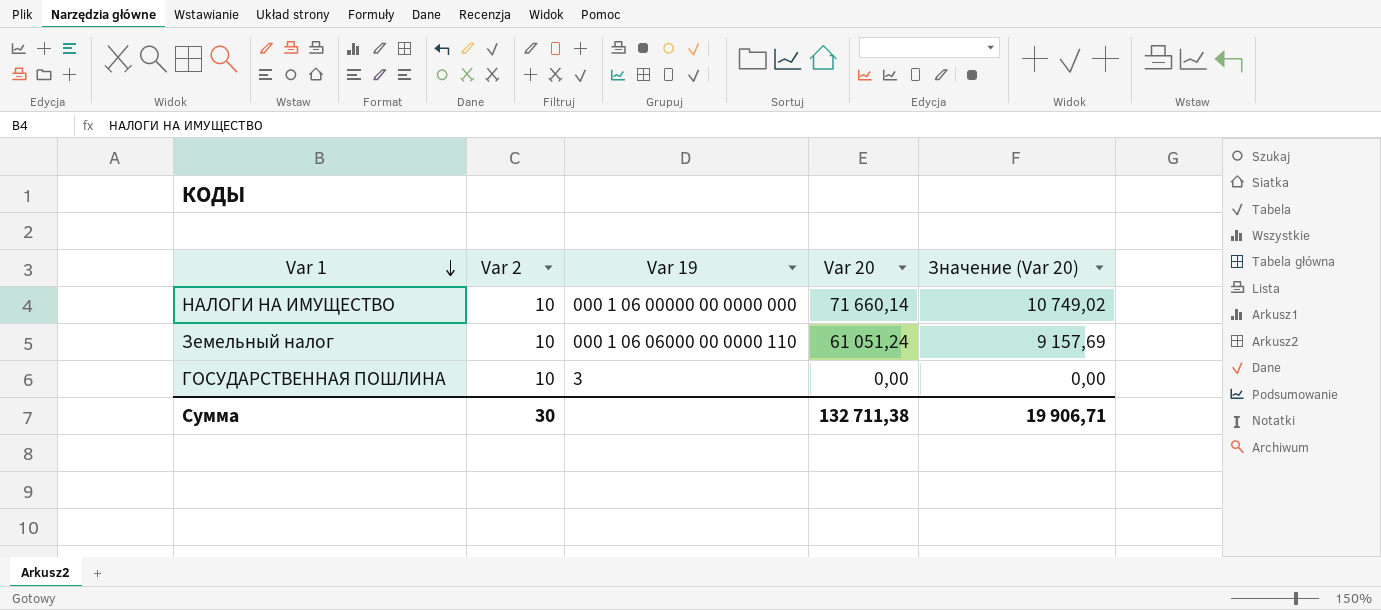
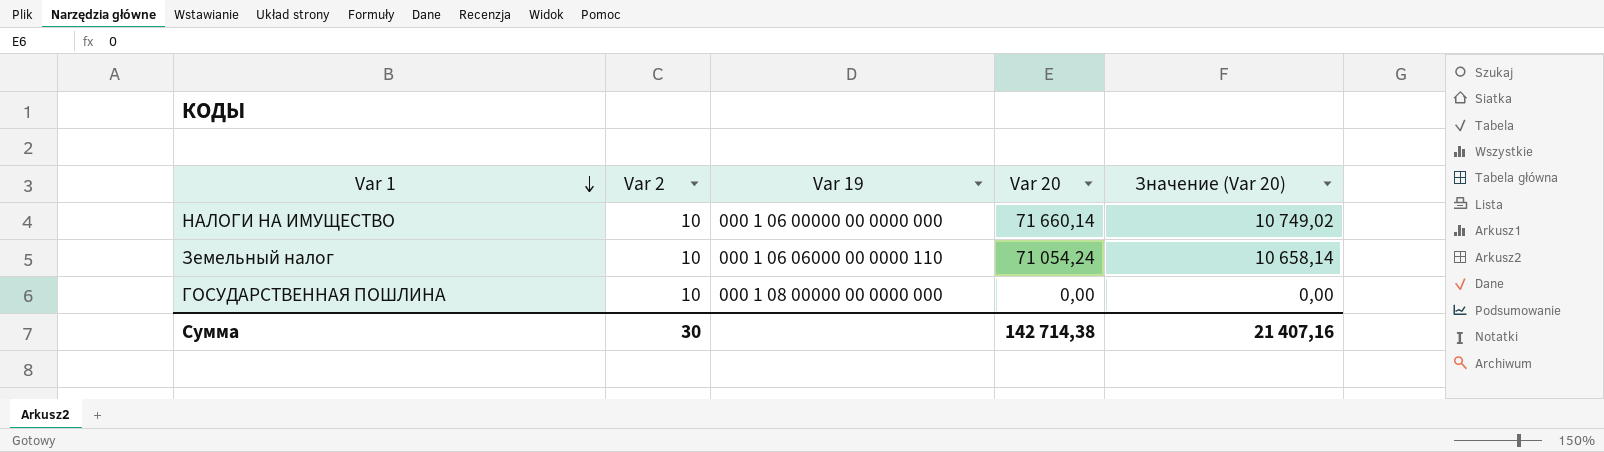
Земельный налог | Var 20: 61 051,24 -> 71 054,24
Земельный налог | Значение (Var 20): 9 157,69 -> 10 658,14
ГОСУДАРСТВЕННАЯ ПОШЛИНА | Var 19: 3 -> 000 1 08 00000 00 0000 000
Сумма | Var 20: 132 711,38 -> 142 714,38
Сумма | Значение (Var 20): 19 906,71 -> 21 407,16

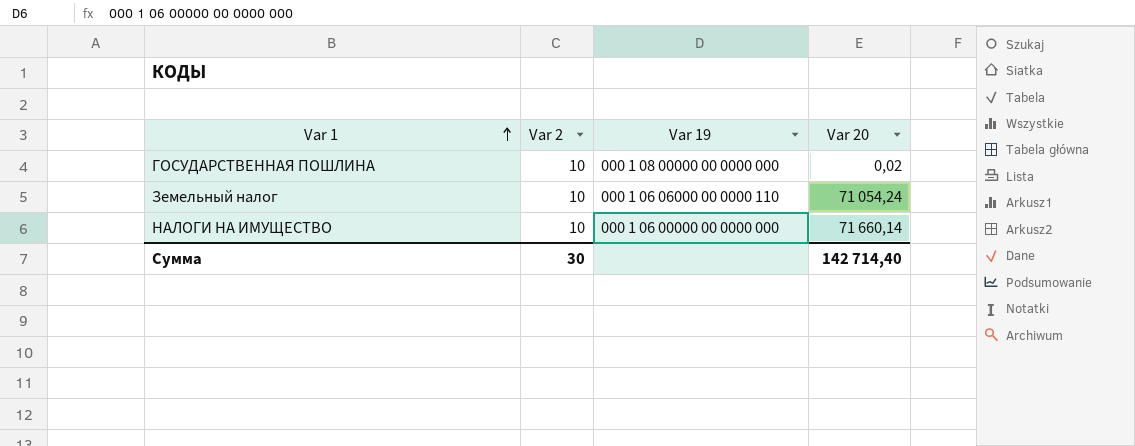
row order: Var 1 descending -> Var 1 ascending
column Значение (Var 20) | formula: [Var 20] * 0,15 -> none
ГОСУДАРСТВЕННАЯ ПОШЛИНА | Var 20: 0,00 -> 0,02
Сумма | Var 20: 142 714,38 -> 142 714,40

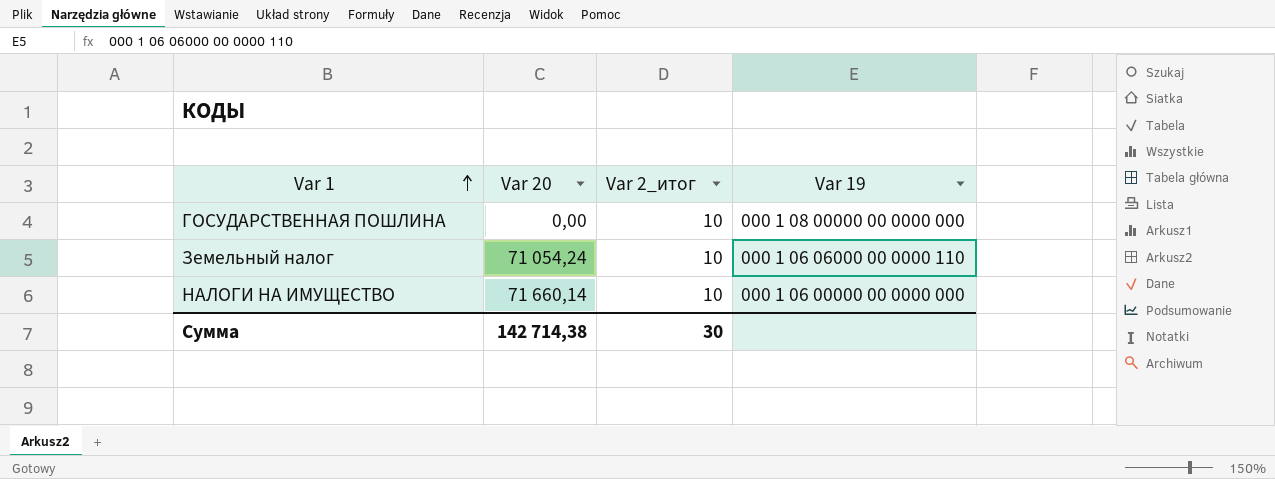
column Var 20 | position: 4 -> 2
column name: Var 2 -> Var 2_итог
ГОСУДАРСТВЕННАЯ ПОШЛИНА | Var 20: 0,02 -> 0,00
Сумма | Var 20: 142 714,40 -> 142 714,38

